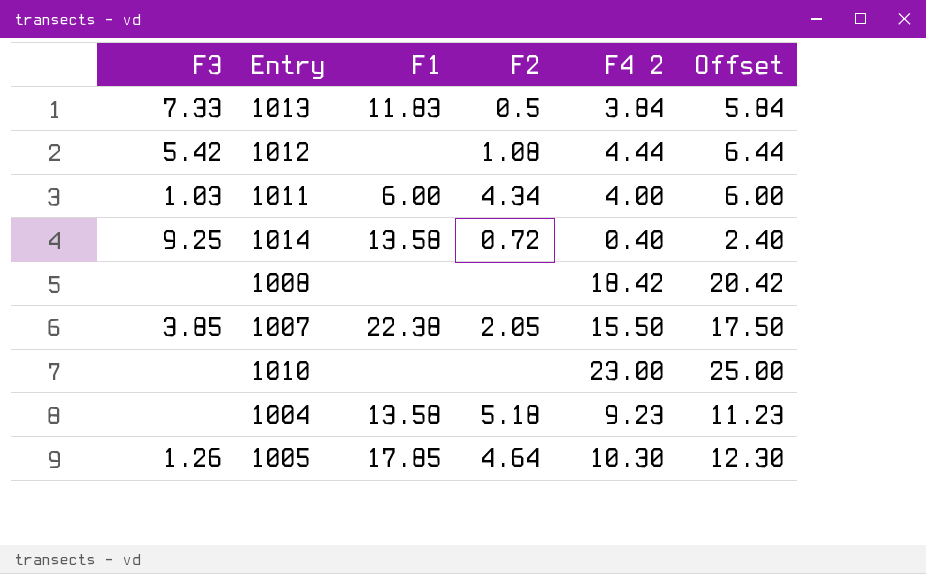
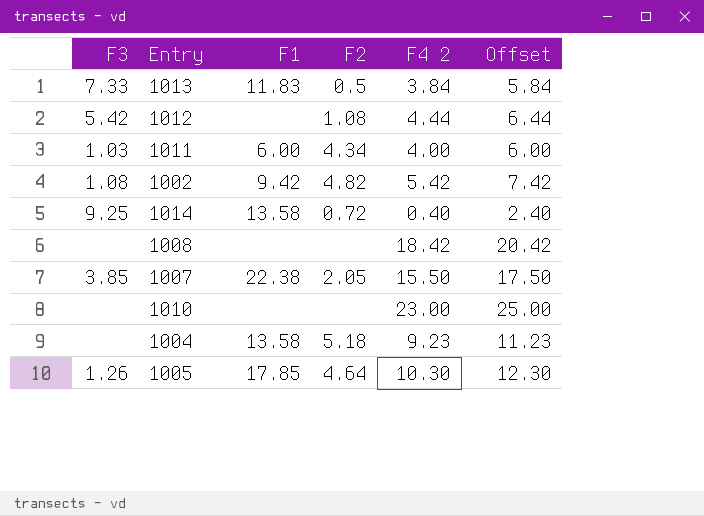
row 1002: none -> 1.08 | 9.42 | 4.82 | 5.42 | 7.42

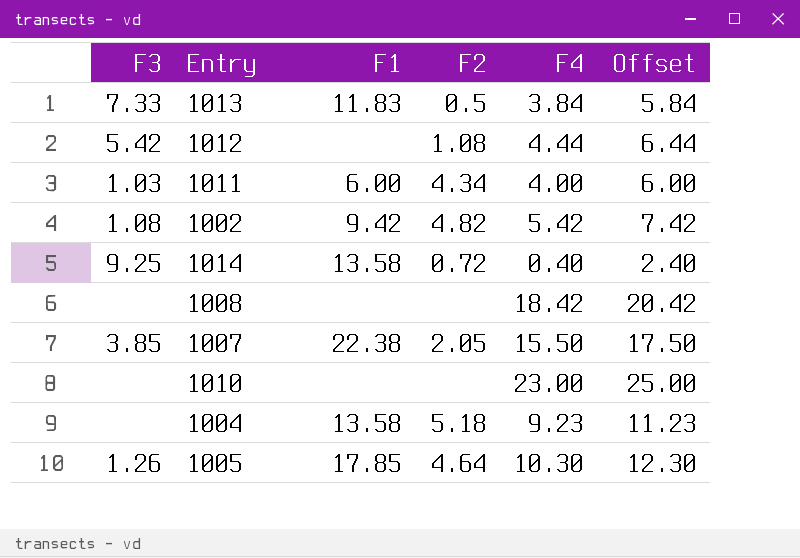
column name: F4 2 -> F4

